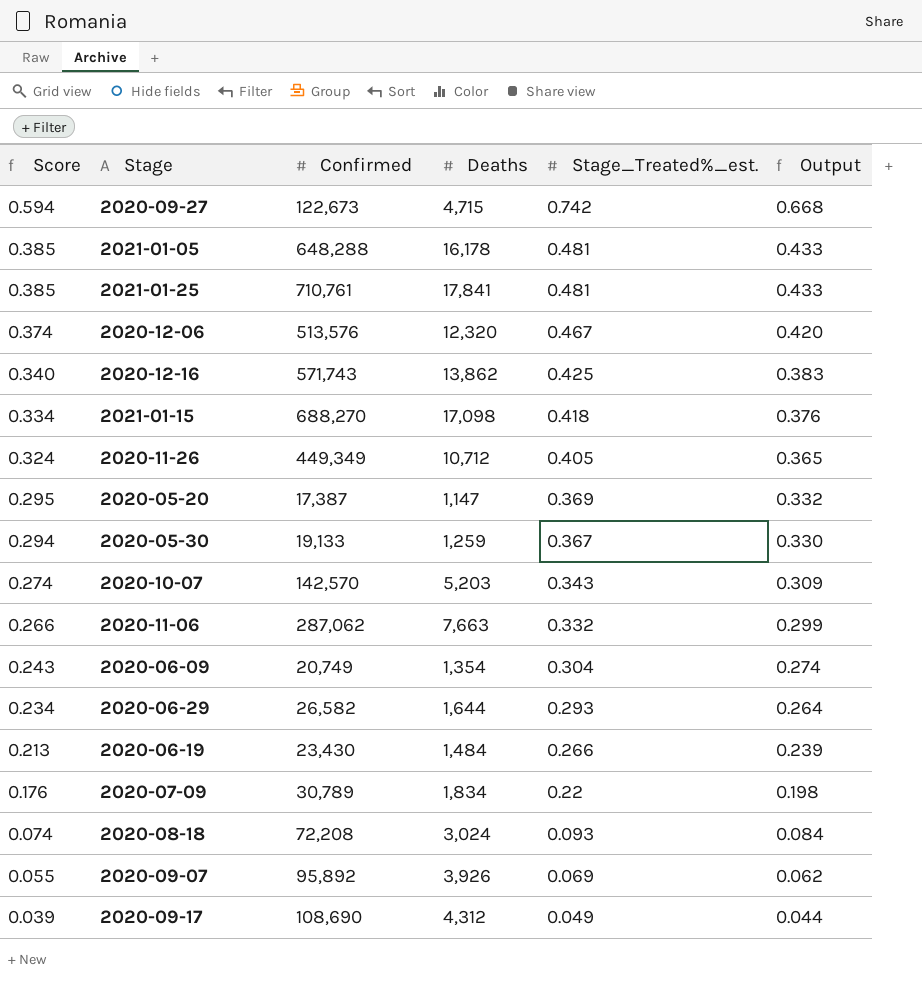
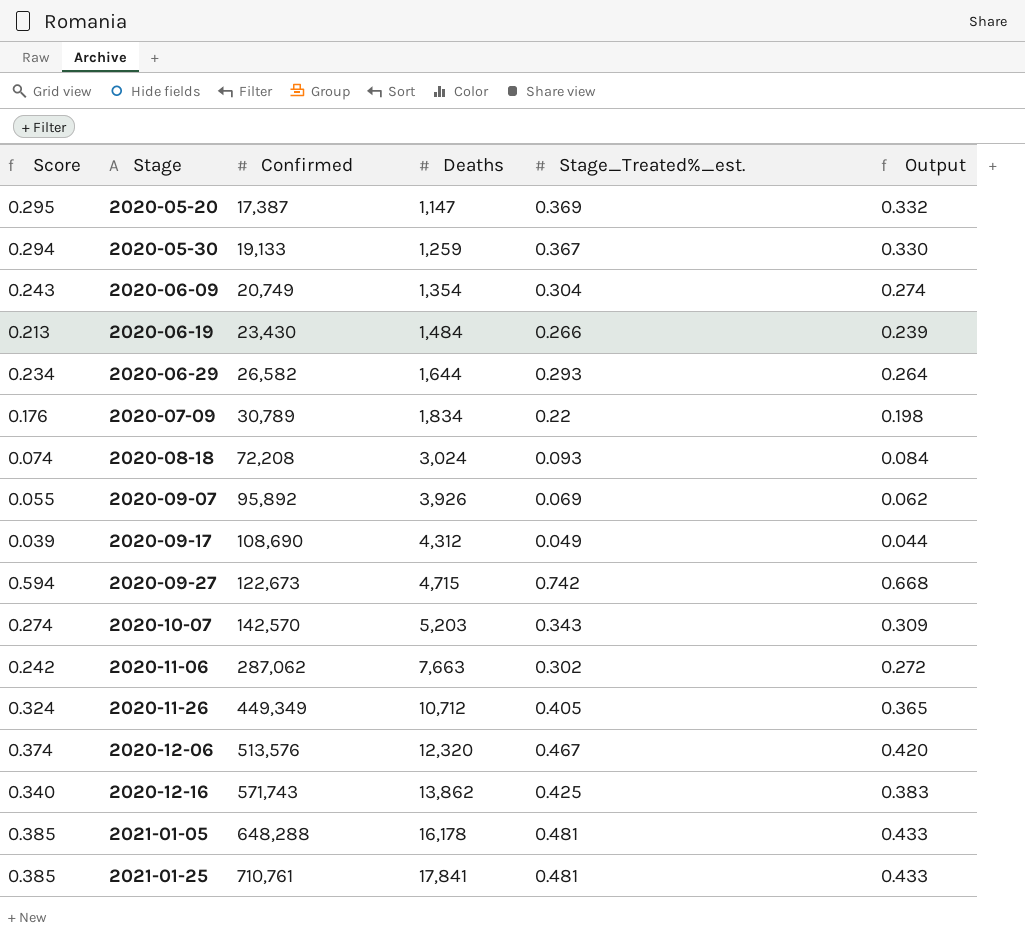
row order: Score descending -> Stage ascending
row 2021-01-15: 0.334 | 688,270 | 17,098 | 0.418 | 0.376 -> none
2020-11-06 | Score: 0.266 -> 0.242
2020-11-06 | Stage_Treated%_est.: 0.332 -> 0.302
2020-11-06 | Output: 0.299 -> 0.272

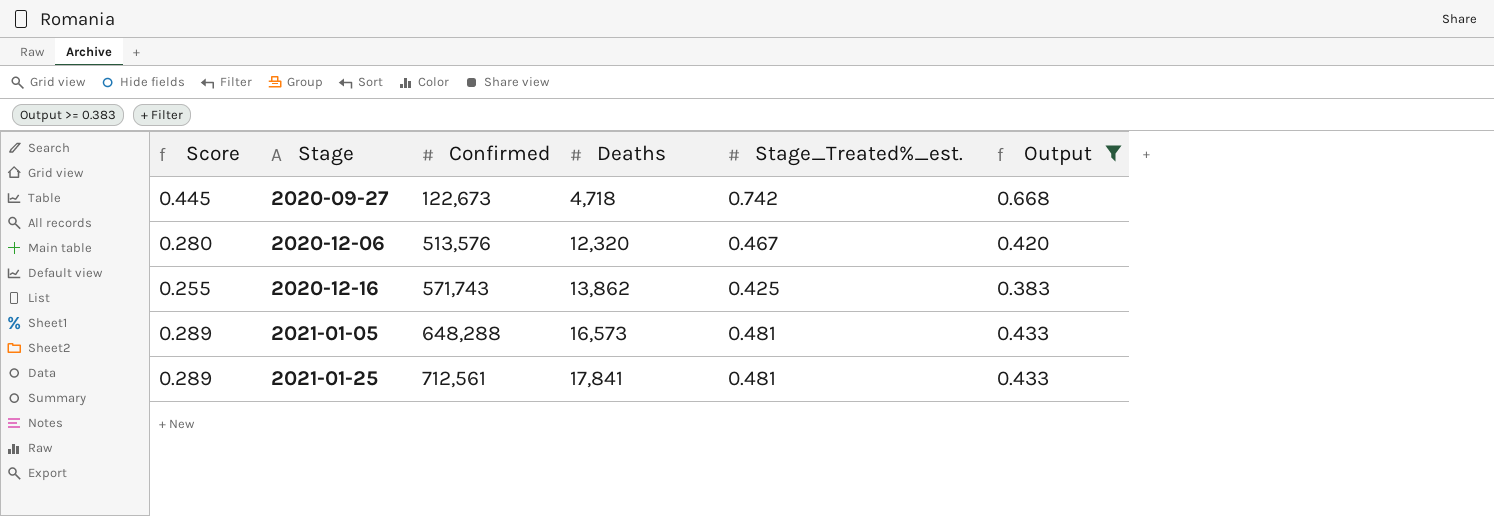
filter: none -> Output >= 0.383
column Score | formula: [Stage_Treated%_est.] * 0.8 -> [Stage_Treated%_est.] * 0.6
2020-09-27 | Deaths: 4,715 -> 4,718
2021-01-05 | Deaths: 16,178 -> 16,573
2021-01-25 | Confirmed: 710,761 -> 712,561

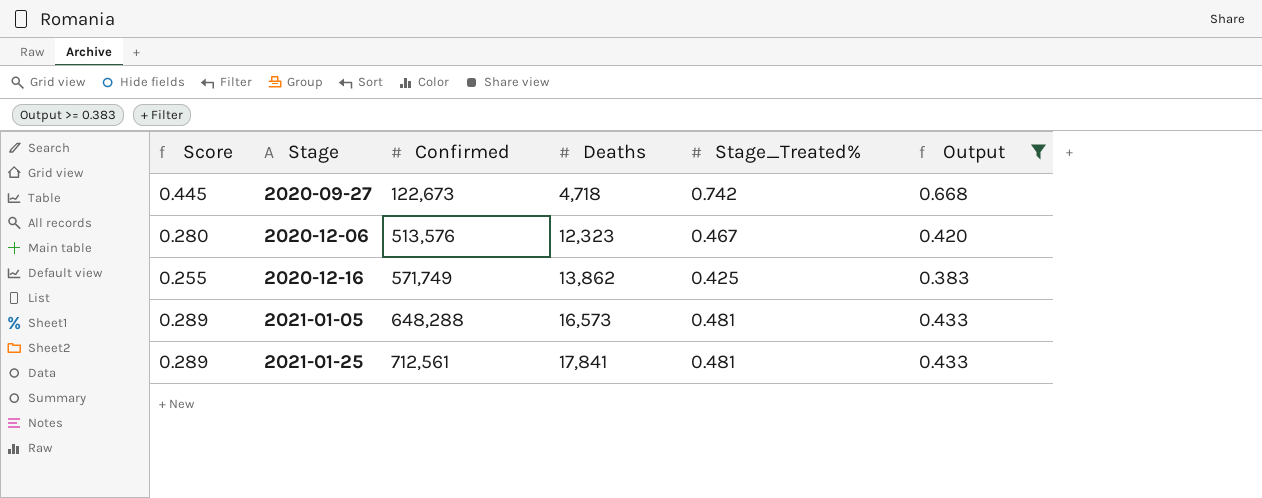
column name: Stage_Treated%_est. -> Stage_Treated%
2020-12-06 | Deaths: 12,320 -> 12,323
2020-12-16 | Confirmed: 571,743 -> 571,749

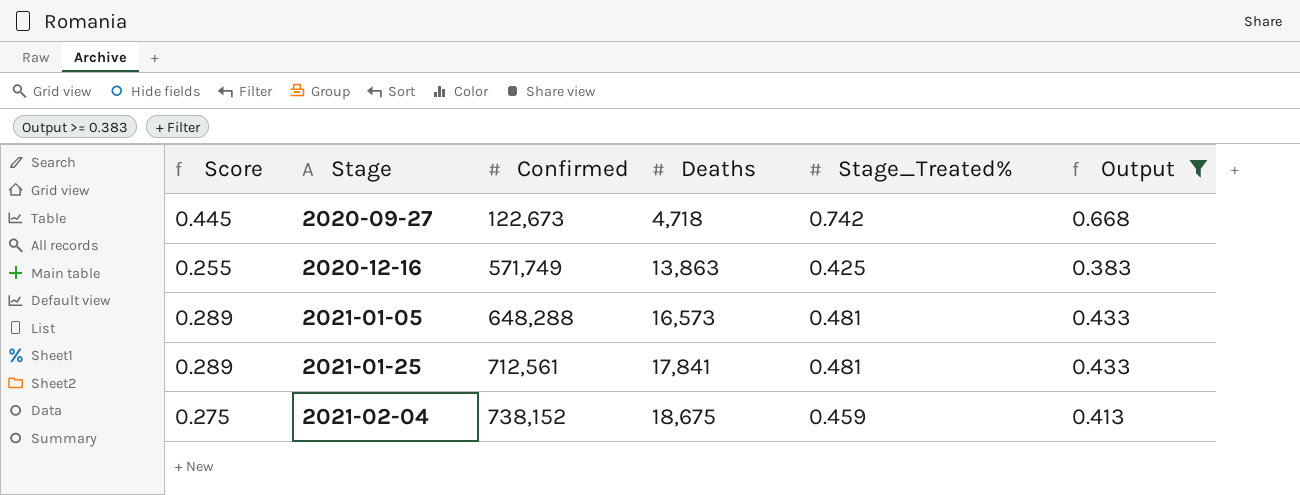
row 2020-12-06: 0.280 | 513,576 | 12,323 | 0.467 | 0.420 -> none
2020-12-16 | Deaths: 13,862 -> 13,863
row 2021-02-04: none -> 0.275 | 738,152 | 18,675 | 0.459 | 0.413

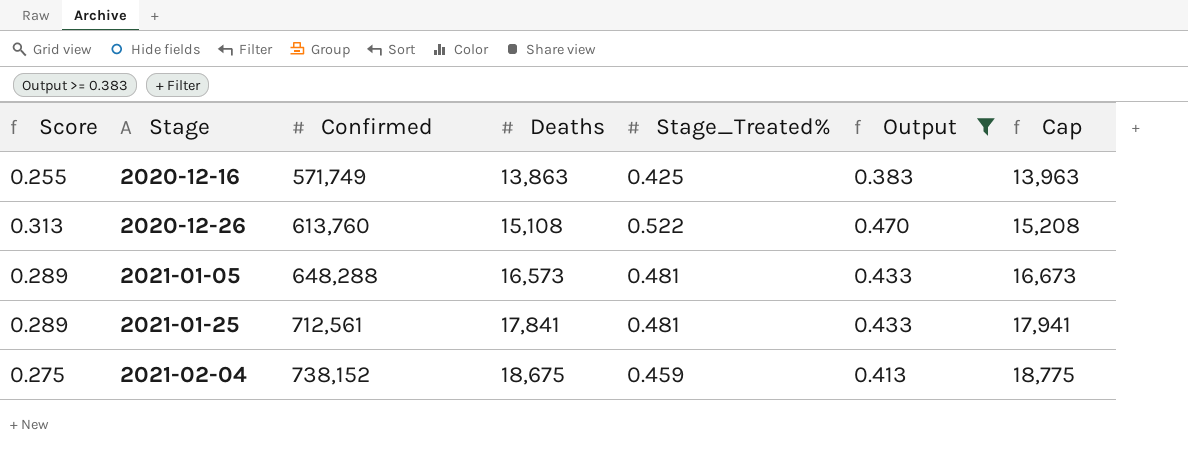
column Cap | formula: none -> [Deaths] + 100
row 2020-09-27: 0.445 | 122,673 | 4,718 | 0.742 | 0.668 -> none
row 2020-12-26: none -> 0.313 | 613,760 | 15,108 | 0.522 | 0.470 | 15,208

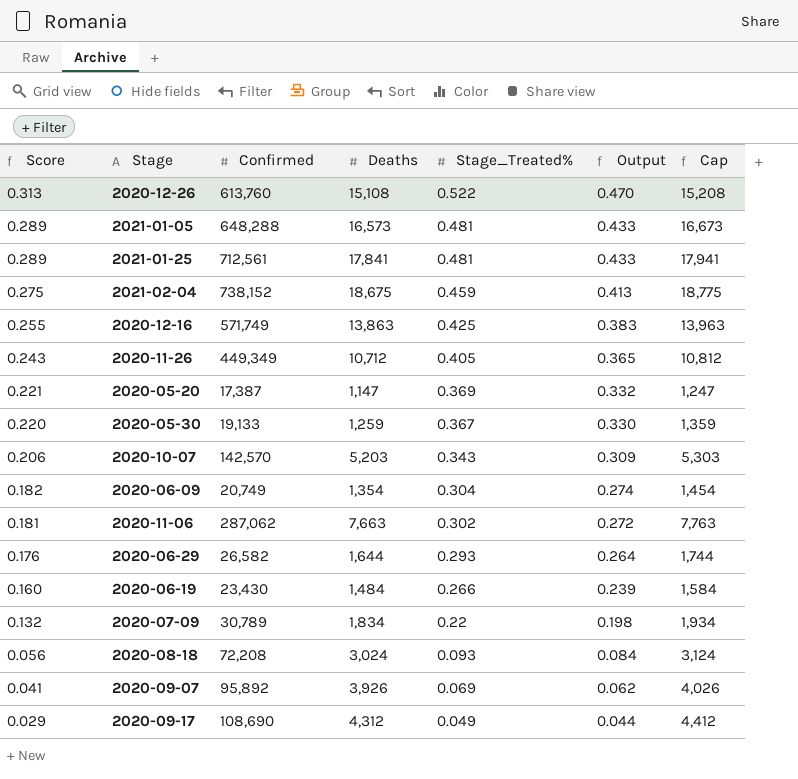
filter: Output >= 0.383 -> none
row order: Stage ascending -> Score descending

